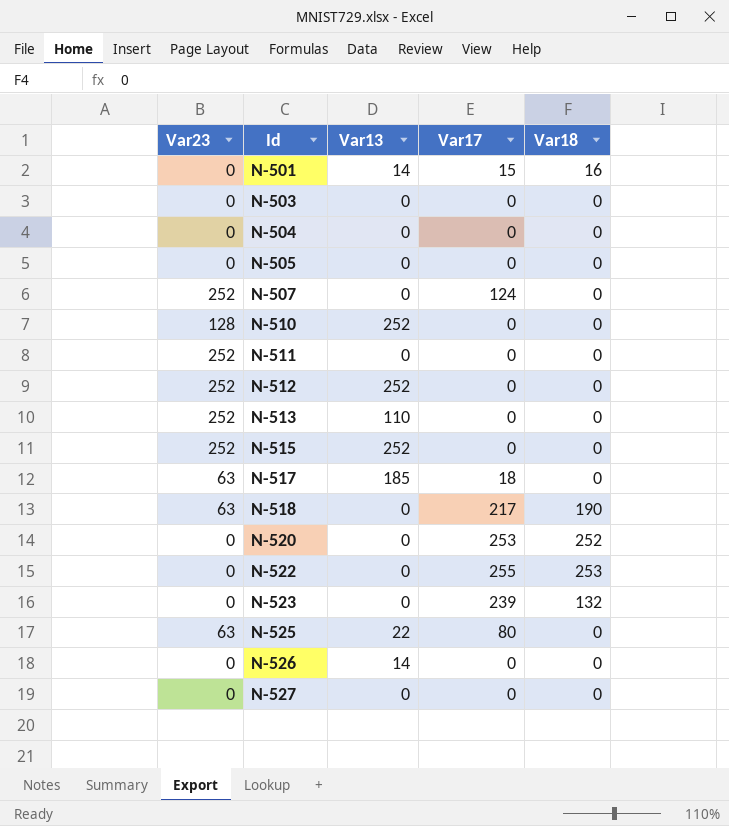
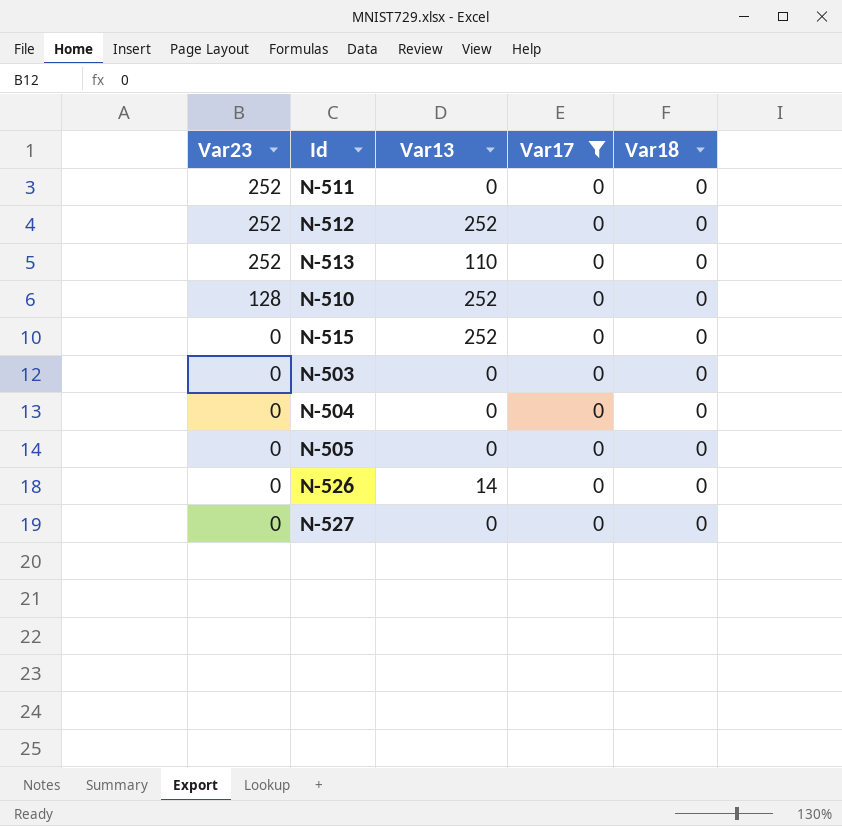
filter: none -> Var17 = 0
row order: Id ascending -> Var23 descending
N-515 | Var23: 252 -> 0

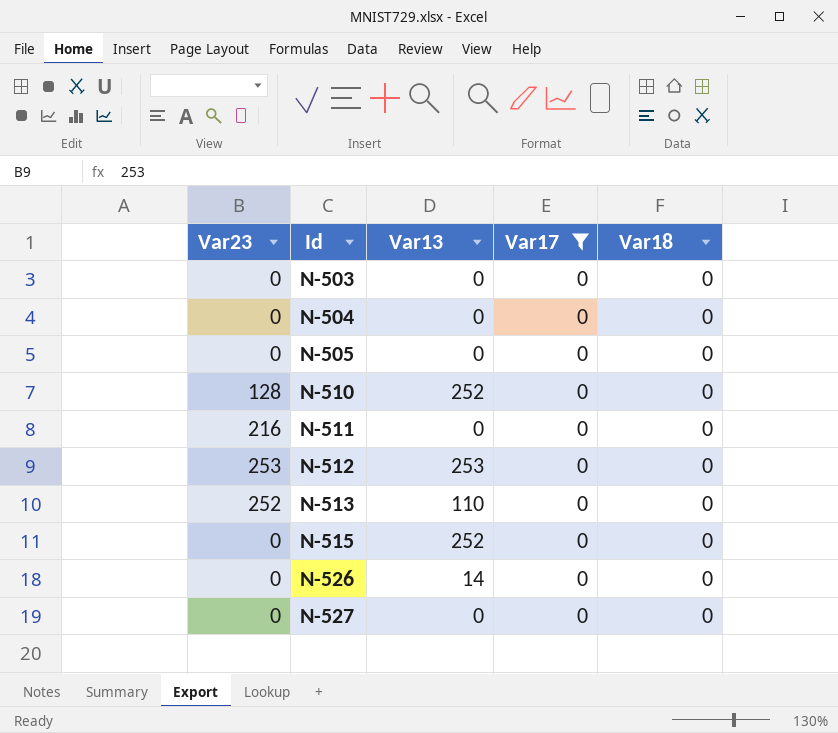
row order: Var23 descending -> Id ascending
N-511 | Var23: 252 -> 216
N-512 | Var23: 252 -> 253
N-512 | Var13: 252 -> 253

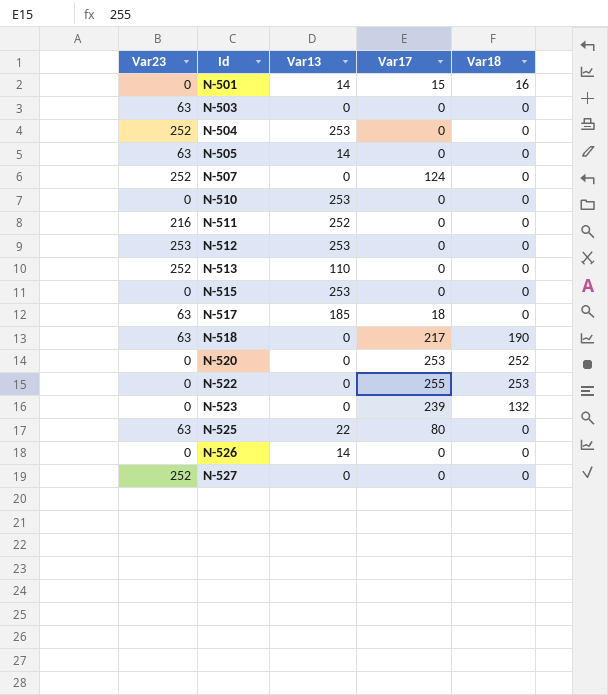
filter: Var17 = 0 -> none
N-503 | Var23: 0 -> 63
N-504 | Var23: 0 -> 252
N-504 | Var13: 0 -> 253
N-505 | Var23: 0 -> 63
N-505 | Var13: 0 -> 14
N-510 | Var23: 128 -> 0
N-510 | Var13: 252 -> 253
N-511 | Var13: 0 -> 252
N-515 | Var13: 252 -> 253
N-527 | Var23: 0 -> 252

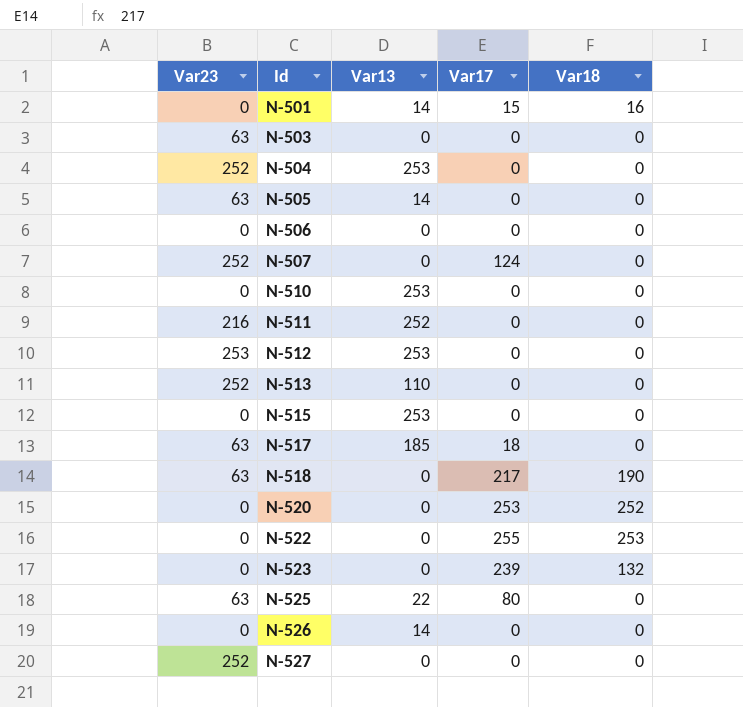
row N-506: none -> 0 | 0 | 0 | 0

